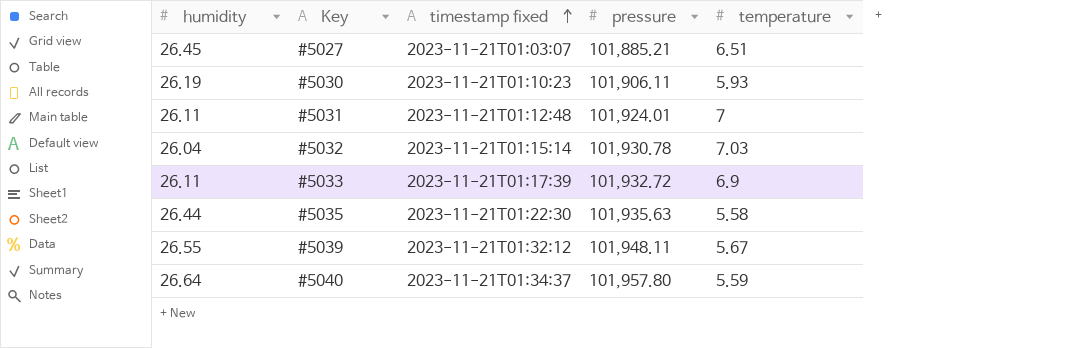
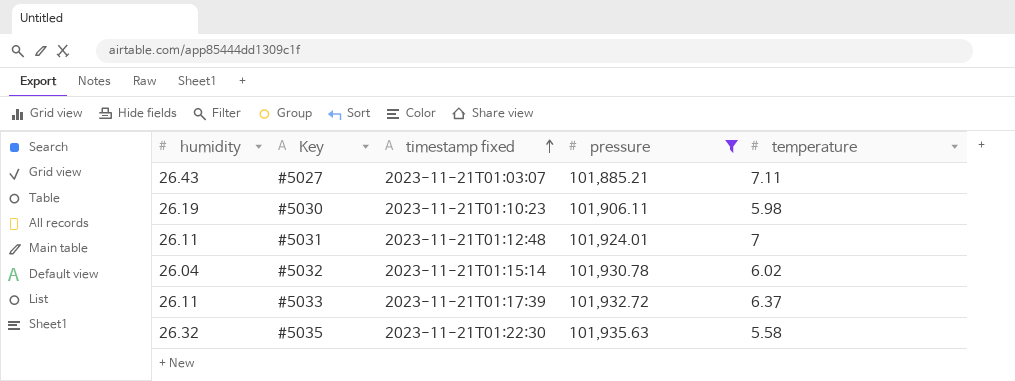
filter: none -> pressure <= 101,935.63
#5027 | humidity: 26.45 -> 26.43
#5027 | temperature: 6.51 -> 7.11
#5030 | temperature: 5.93 -> 5.98
#5032 | temperature: 7.03 -> 6.02
#5033 | temperature: 6.9 -> 6.37
#5035 | humidity: 26.44 -> 26.32

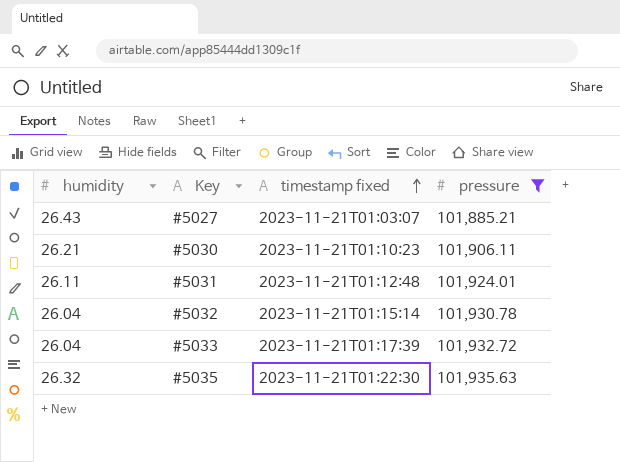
column temperature | position: 5 -> none
#5030 | humidity: 26.19 -> 26.21
#5033 | humidity: 26.11 -> 26.04

